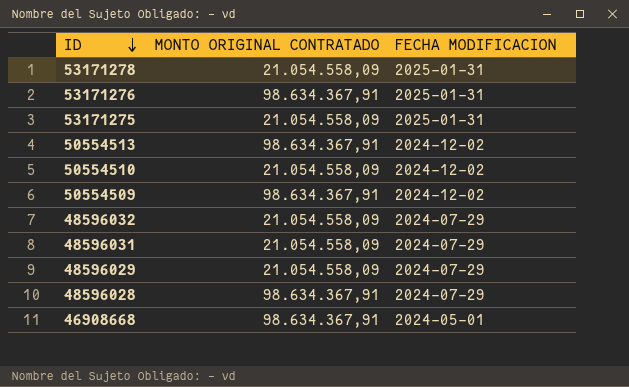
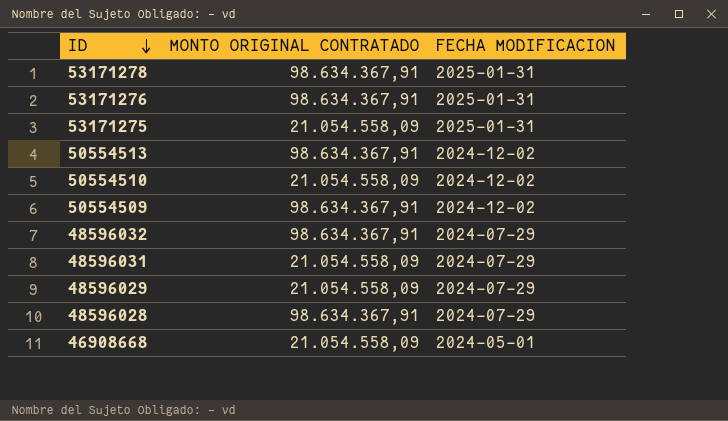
53171278 | MONTO ORIGINAL CONTRATADO: 21.054.558,09 -> 98.634.367,91
48596032 | MONTO ORIGINAL CONTRATADO: 21.054.558,09 -> 98.634.367,91
46908668 | MONTO ORIGINAL CONTRATADO: 98.634.367,91 -> 21.054.558,09

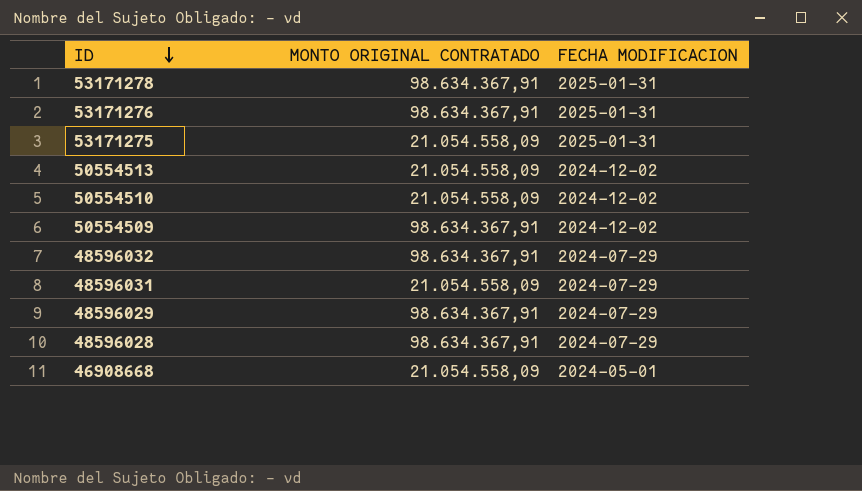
50554513 | MONTO ORIGINAL CONTRATADO: 98.634.367,91 -> 21.054.558,09
48596029 | MONTO ORIGINAL CONTRATADO: 21.054.558,09 -> 98.634.367,91

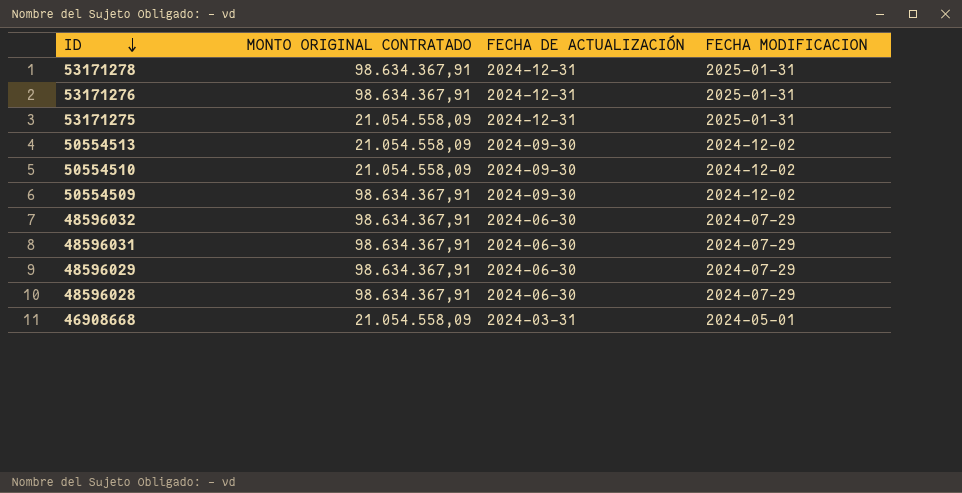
column FECHA DE ACTUALIZACIÓN | position: none -> 3
48596031 | MONTO ORIGINAL CONTRATADO: 21.054.558,09 -> 98.634.367,91

